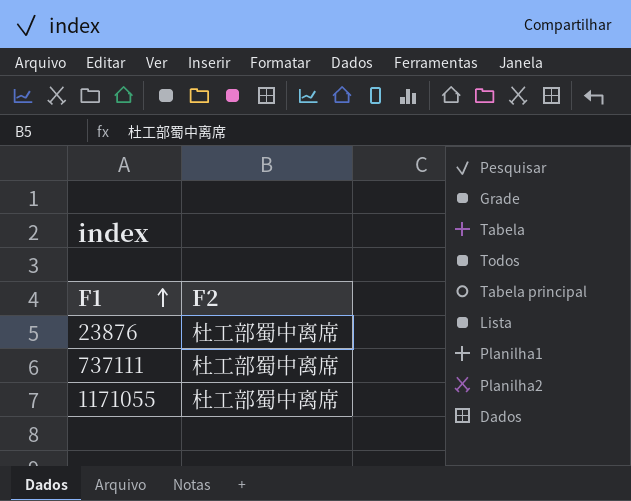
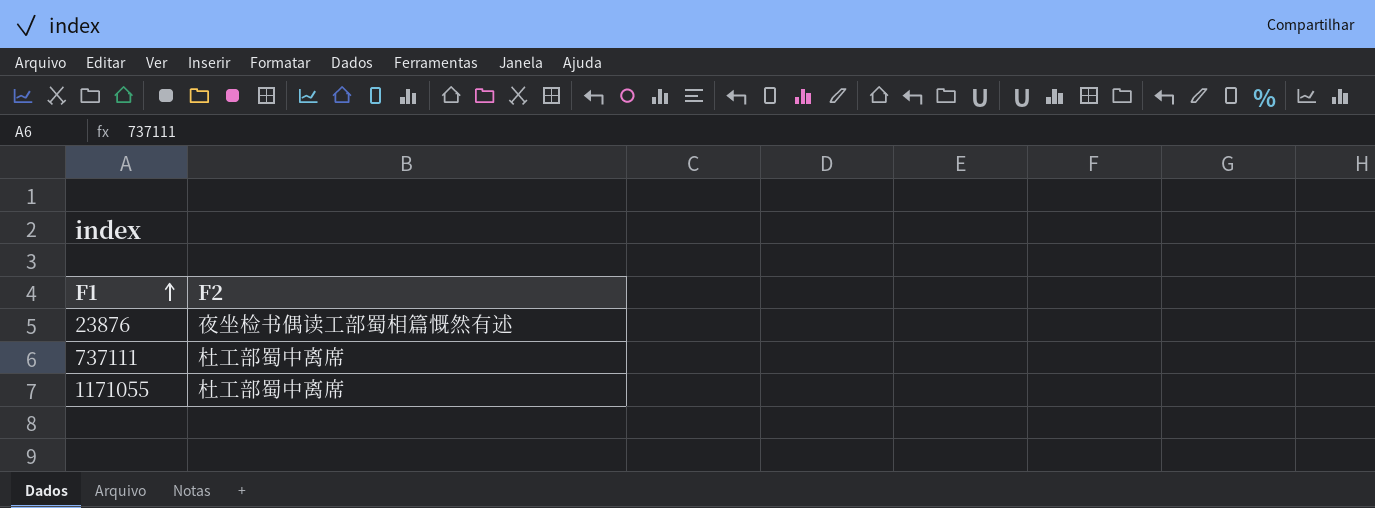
23876 | F2: 杜工部蜀中离席 -> 夜坐检书偶读工部蜀相篇慨然有述

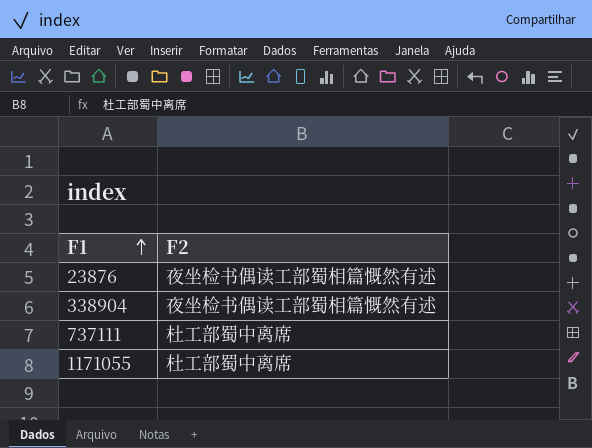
row 338904: none -> 夜坐检书偶读工部蜀相篇慨然有述

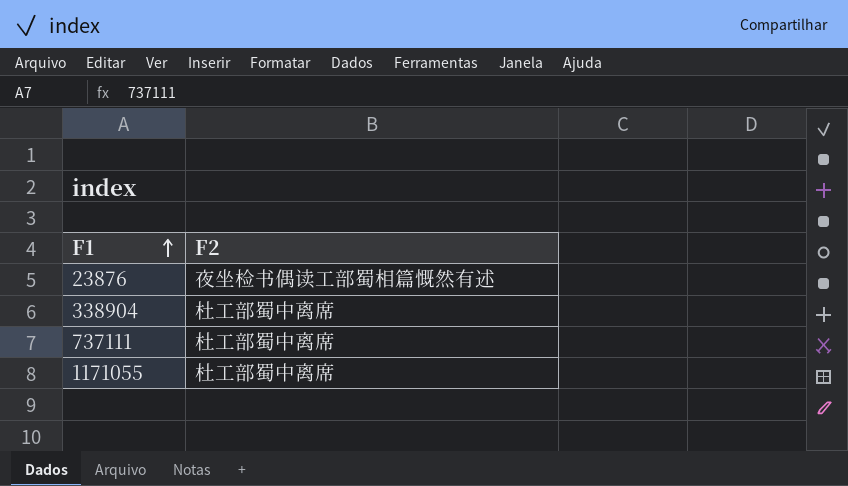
338904 | F2: 夜坐检书偶读工部蜀相篇慨然有述 -> 杜工部蜀中离席

